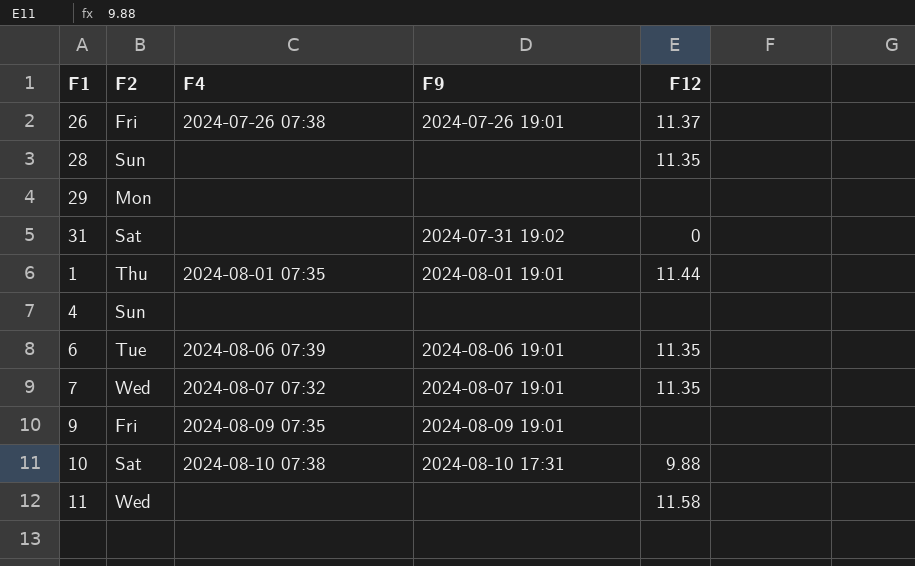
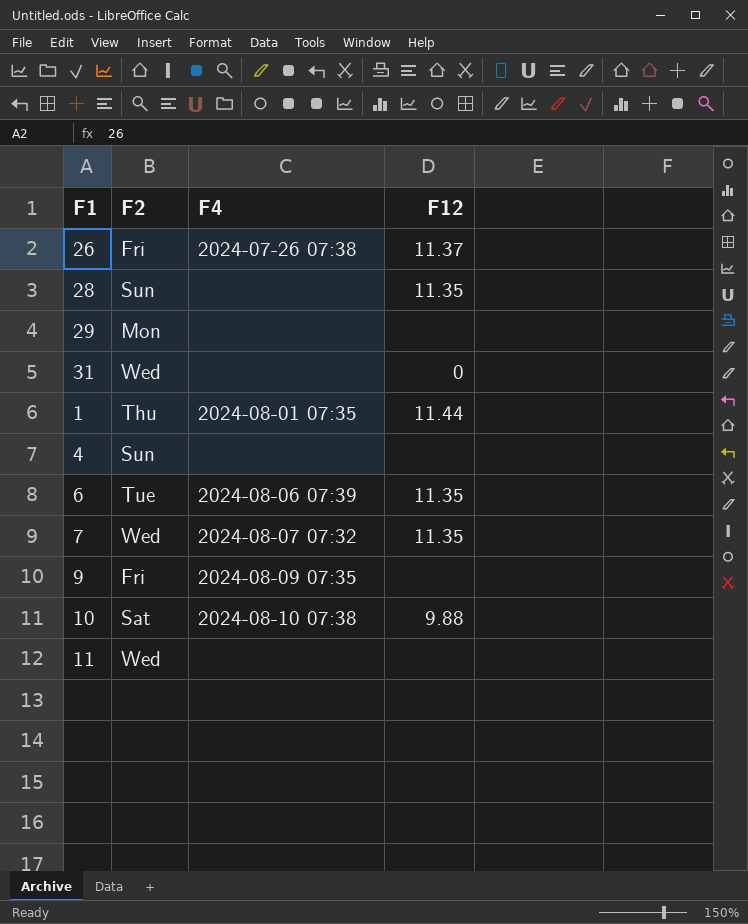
column F9 | position: 4 -> none
31 | F2: Sat -> Wed
11 | F12: 11.58 -> none

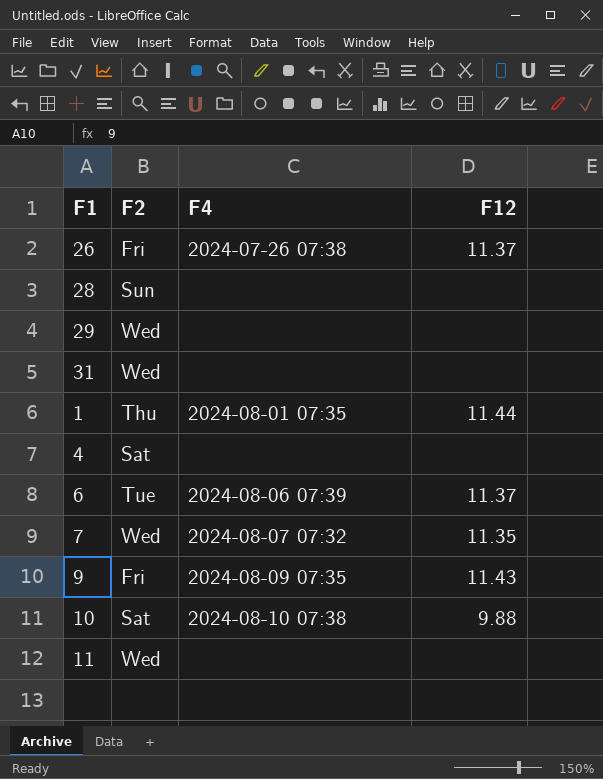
28 | F12: 11.35 -> none
29 | F2: Mon -> Wed
31 | F12: 0 -> none
4 | F2: Sun -> Sat
6 | F12: 11.35 -> 11.37
9 | F12: none -> 11.43

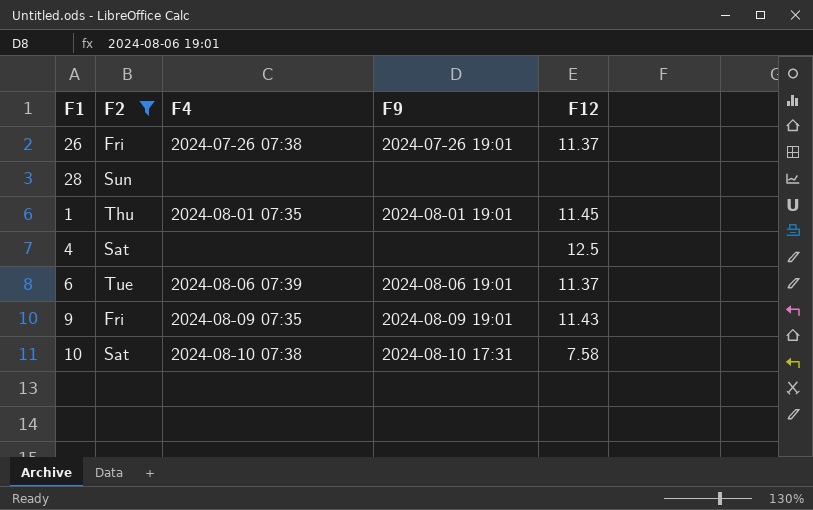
filter: none -> F2 != Wed
column F9 | position: none -> 4
1 | F12: 11.44 -> 11.45
4 | F12: none -> 12.5
10 | F12: 9.88 -> 7.58

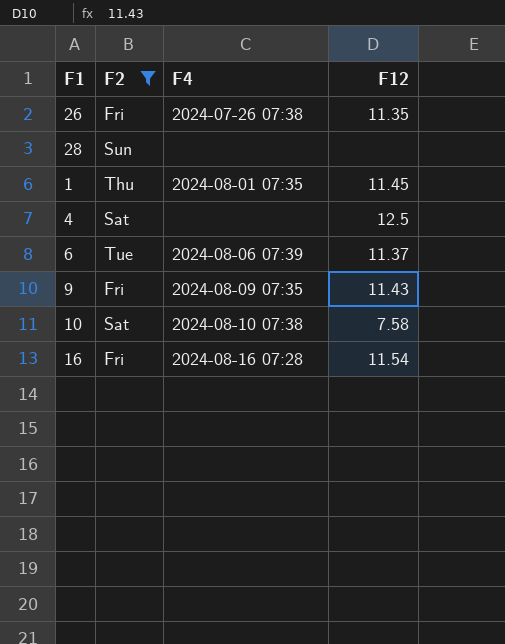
column F9 | position: 4 -> none
26 | F12: 11.37 -> 11.35
row 16: none -> Fri | 2024-08-16 07:28 | 11.54

